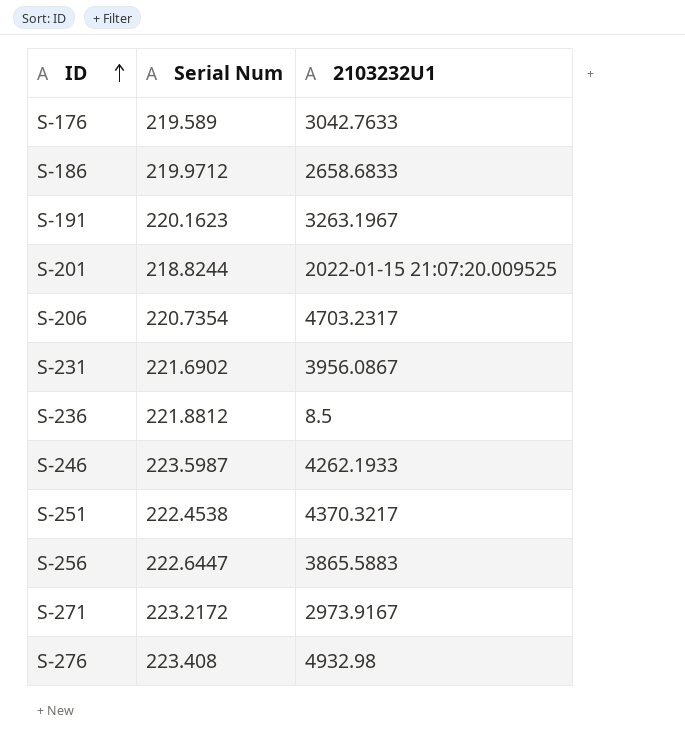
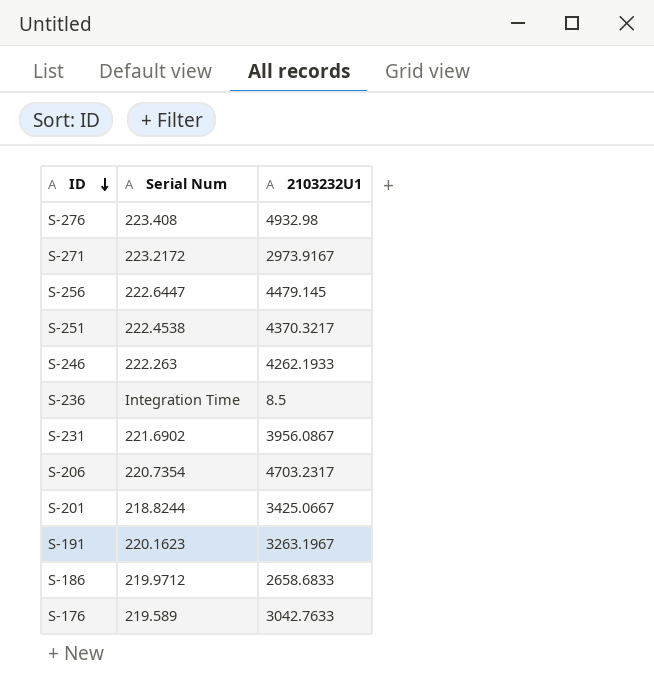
row order: ID ascending -> ID descending
S-256 | 2103232U1: 3865.5883 -> 4479.145
S-246 | Serial Num: 223.5987 -> 222.263
S-236 | Serial Num: 221.8812 -> Integration Time
S-201 | 2103232U1: 2022-01-15 21:07:20.009525 -> 3425.0667

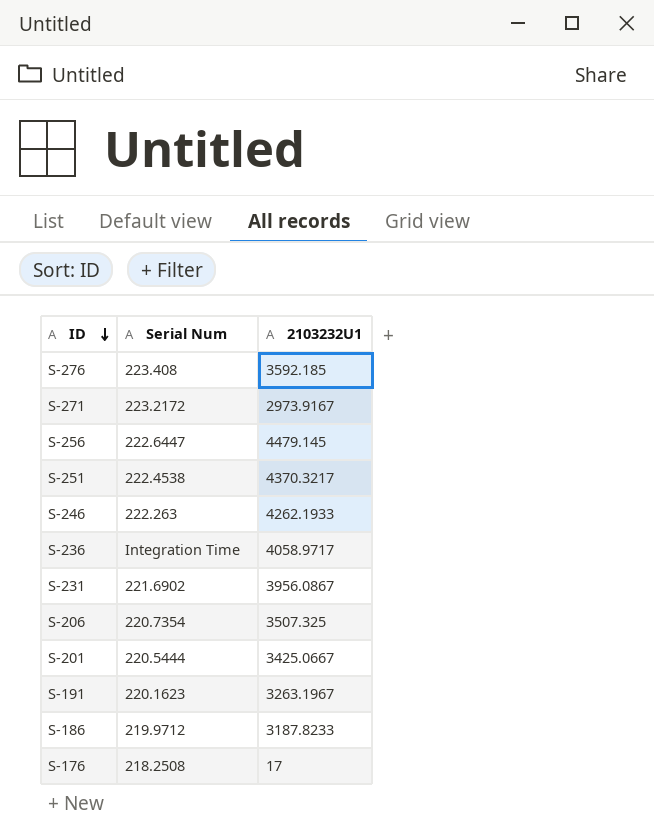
S-276 | 2103232U1: 4932.98 -> 3592.185
S-236 | 2103232U1: 8.5 -> 4058.9717
S-206 | 2103232U1: 4703.2317 -> 3507.325
S-201 | Serial Num: 218.8244 -> 220.5444
S-186 | 2103232U1: 2658.6833 -> 3187.8233
S-176 | Serial Num: 219.589 -> 218.2508
S-176 | 2103232U1: 3042.7633 -> 17

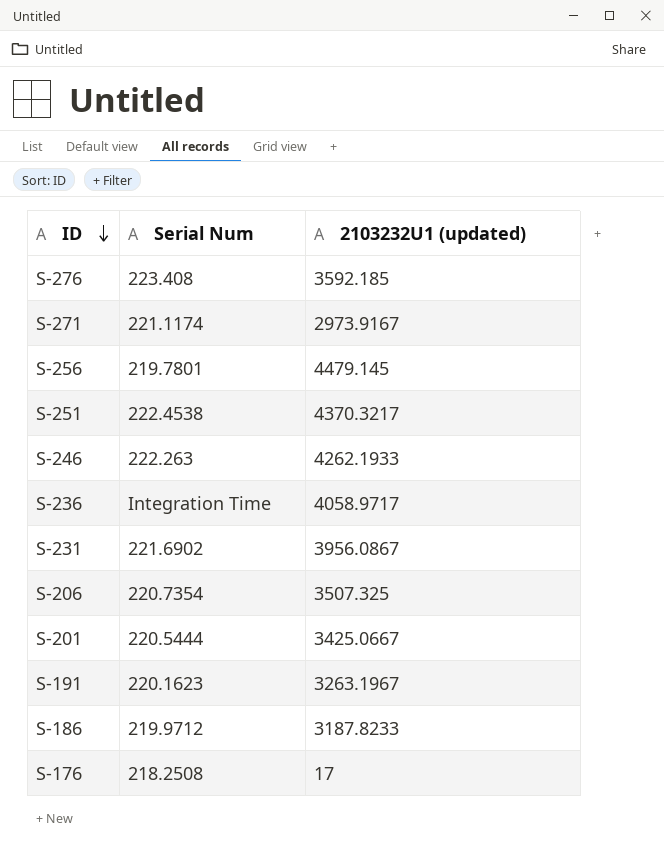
column name: 2103232U1 -> 2103232U1 (updated)
S-271 | Serial Num: 223.2172 -> 221.1174
S-256 | Serial Num: 222.6447 -> 219.7801

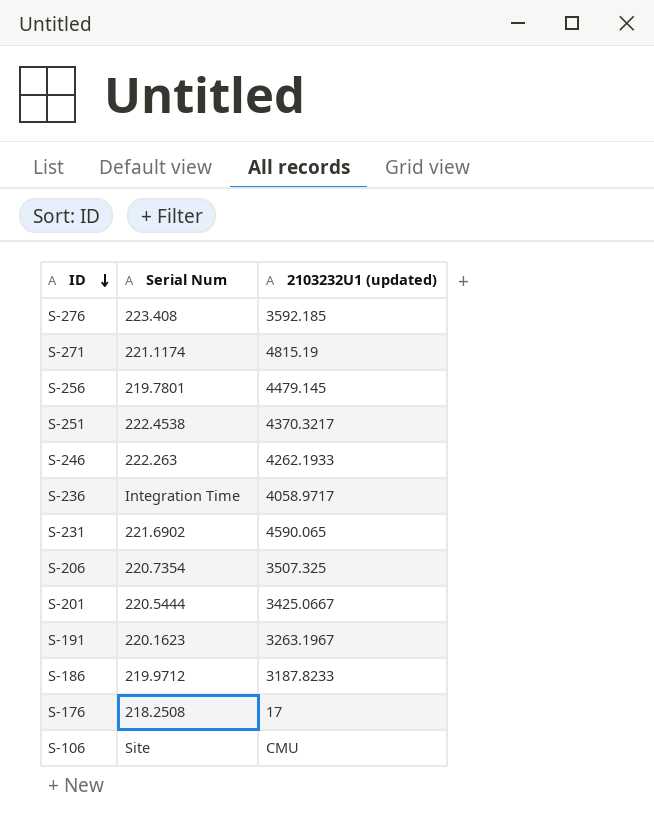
S-271 | 2103232U1 (updated): 2973.9167 -> 4815.19
S-231 | 2103232U1 (updated): 3956.0867 -> 4590.065
row S-106: none -> Site | CMU

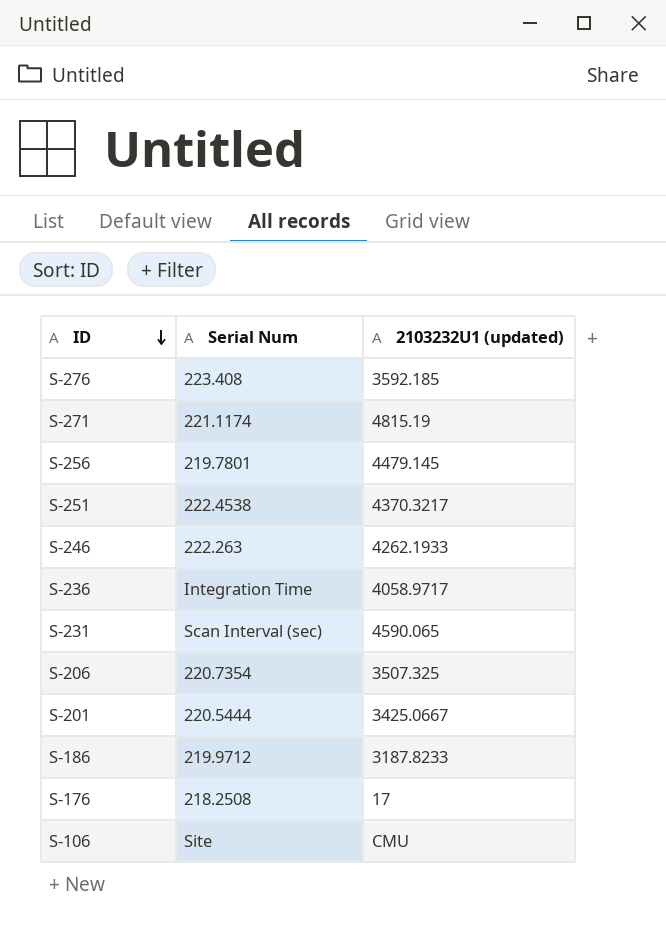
row S-191: 220.1623 | 3263.1967 -> none
S-231 | Serial Num: 221.6902 -> Scan Interval (sec)

